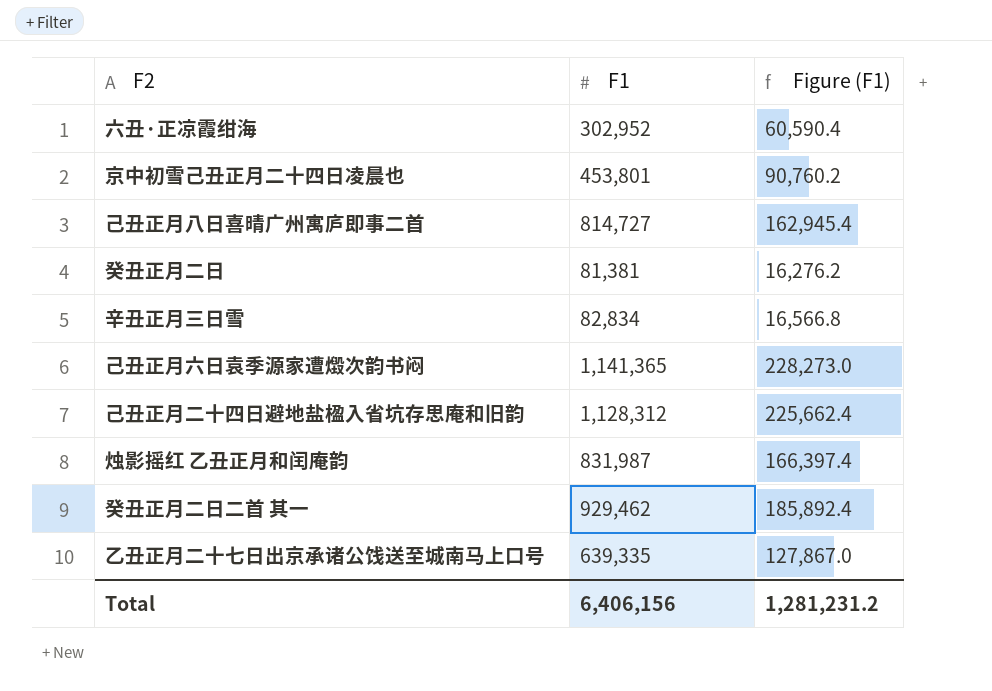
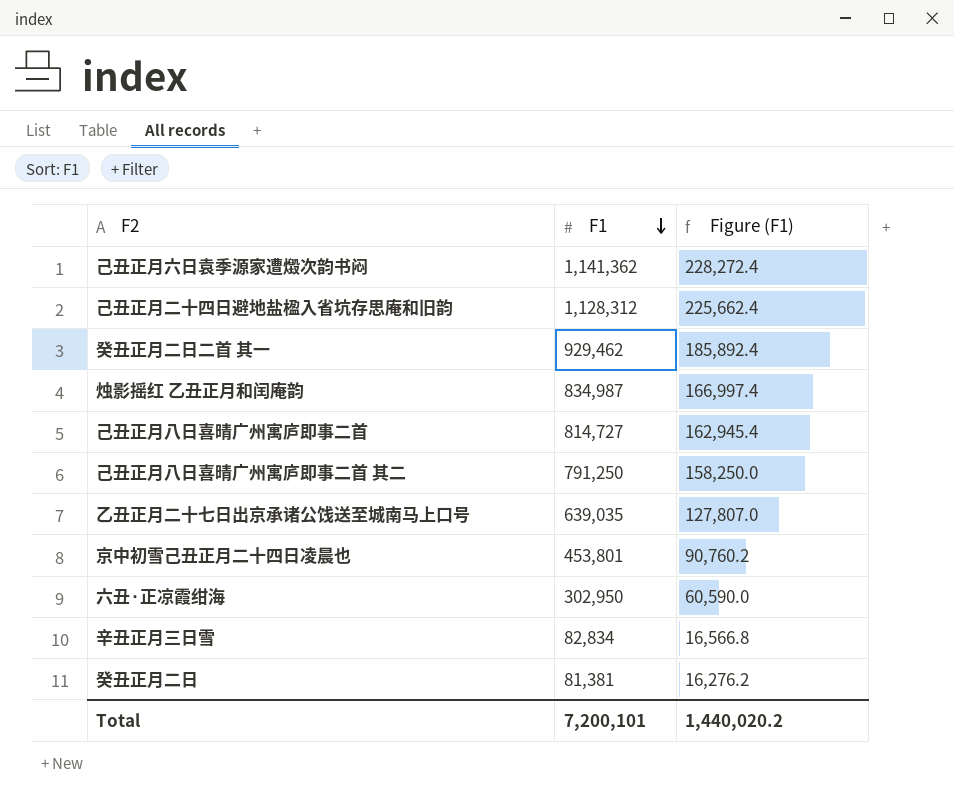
row order: none -> F1 descending
己丑正月六日袁季源家遭燬次韵书闷 | F1: 1,141,365 -> 1,141,362
己丑正月六日袁季源家遭燬次韵书闷 | Figure (F1): 228,273.0 -> 228,272.4
烛影摇红 乙丑正月和闰庵韵 | F1: 831,987 -> 834,987
烛影摇红 乙丑正月和闰庵韵 | Figure (F1): 166,397.4 -> 166,997.4
row 己丑正月八日喜晴广州寓庐即事二首 其二: none -> 791,250 | 158,250.0
乙丑正月二十七日出京承诸公饯送至城南马上口号 | F1: 639,335 -> 639,035
乙丑正月二十七日出京承诸公饯送至城南马上口号 | Figure (F1): 127,867.0 -> 127,807.0
六丑·正凉霞绀海 | F1: 302,952 -> 302,950
六丑·正凉霞绀海 | Figure (F1): 60,590.4 -> 60,590.0
Total | F1: 6,406,156 -> 7,200,101
Total | Figure (F1): 1,281,231.2 -> 1,440,020.2

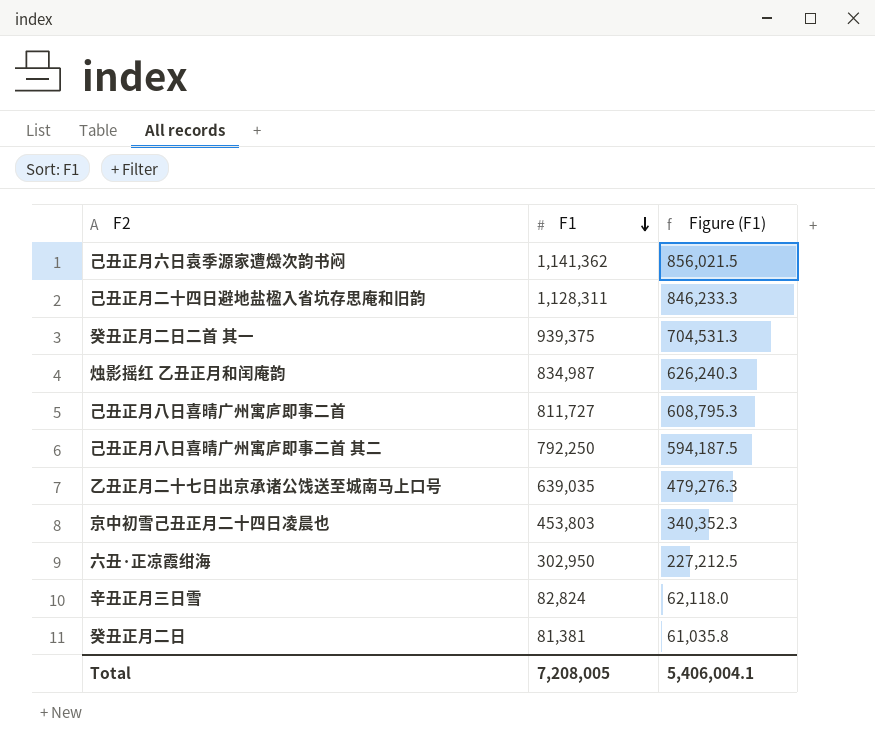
column Figure (F1) | formula: [F1] * 0.2 -> [F1] * 0.75
己丑正月二十四日避地盐楹入省坑存思庵和旧韵 | F1: 1,128,312 -> 1,128,311
癸丑正月二日二首 其一 | F1: 929,462 -> 939,375
己丑正月八日喜晴广州寓庐即事二首 | F1: 814,727 -> 811,727
己丑正月八日喜晴广州寓庐即事二首 其二 | F1: 791,250 -> 792,250
京中初雪己丑正月二十四日凌晨也 | F1: 453,801 -> 453,803
辛丑正月三日雪 | F1: 82,834 -> 82,824
Total | F1: 7,200,101 -> 7,208,005
Total | Figure (F1): 1,440,020.2 -> 5,406,004.1

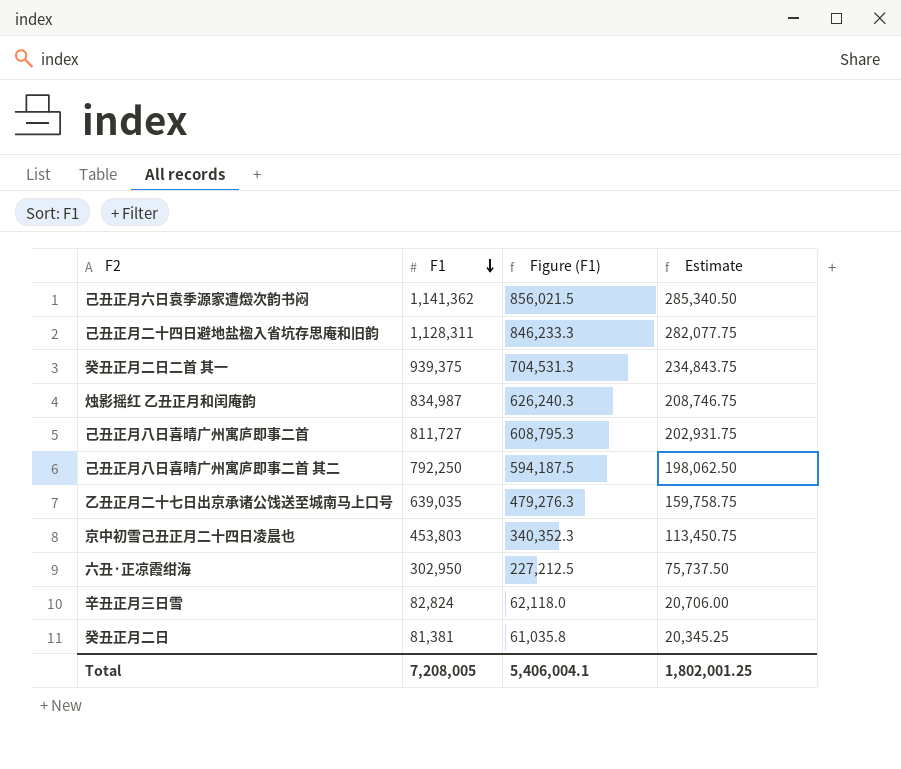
column Estimate | formula: none -> [F1] * 0.25

